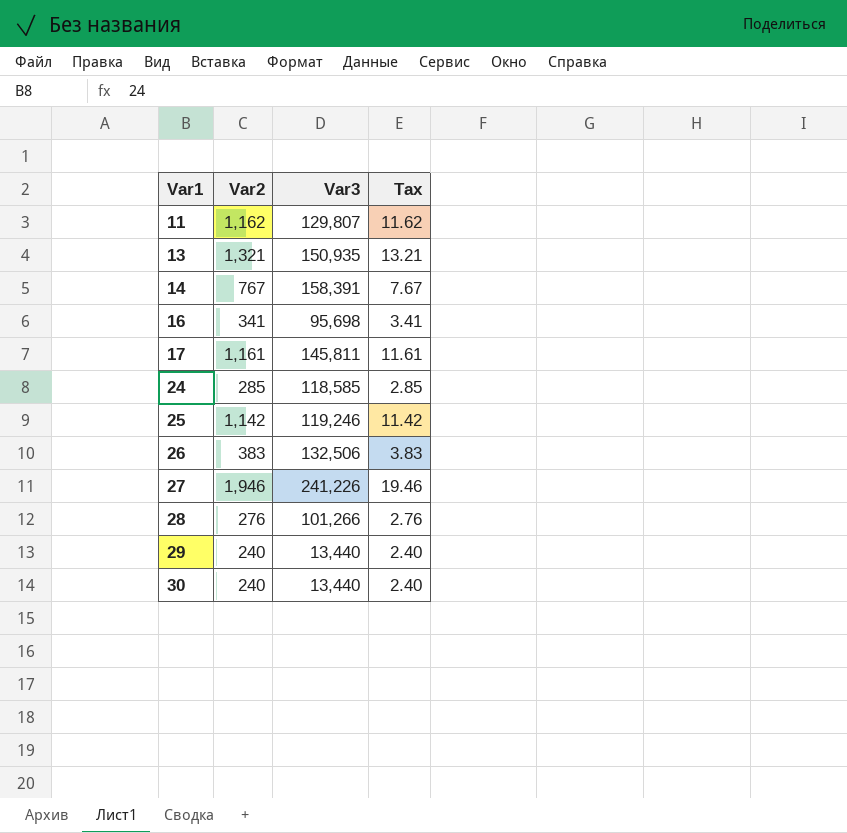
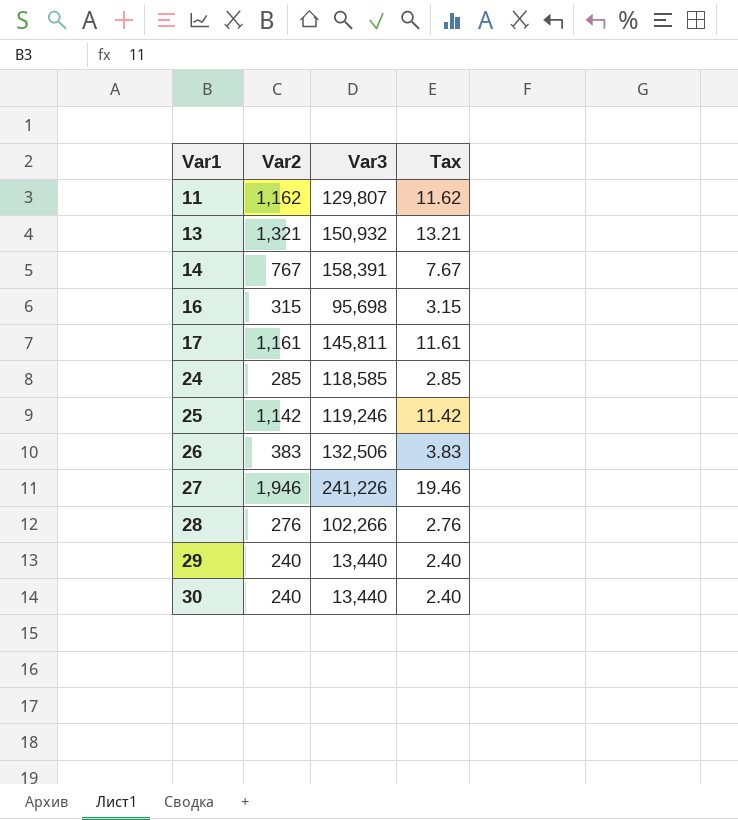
13 | Var3: 150,935 -> 150,932
16 | Var2: 341 -> 315
16 | Tax: 3.41 -> 3.15
28 | Var3: 101,266 -> 102,266

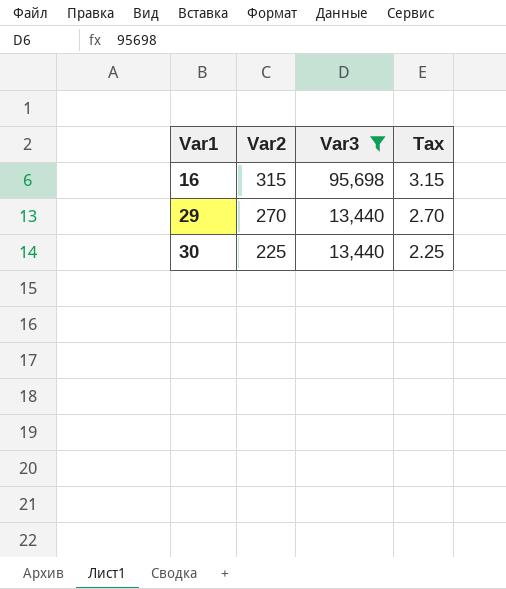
filter: none -> Var3 <= 95,698
29 | Var2: 240 -> 270
29 | Tax: 2.40 -> 2.70
30 | Var2: 240 -> 225
30 | Tax: 2.40 -> 2.25

